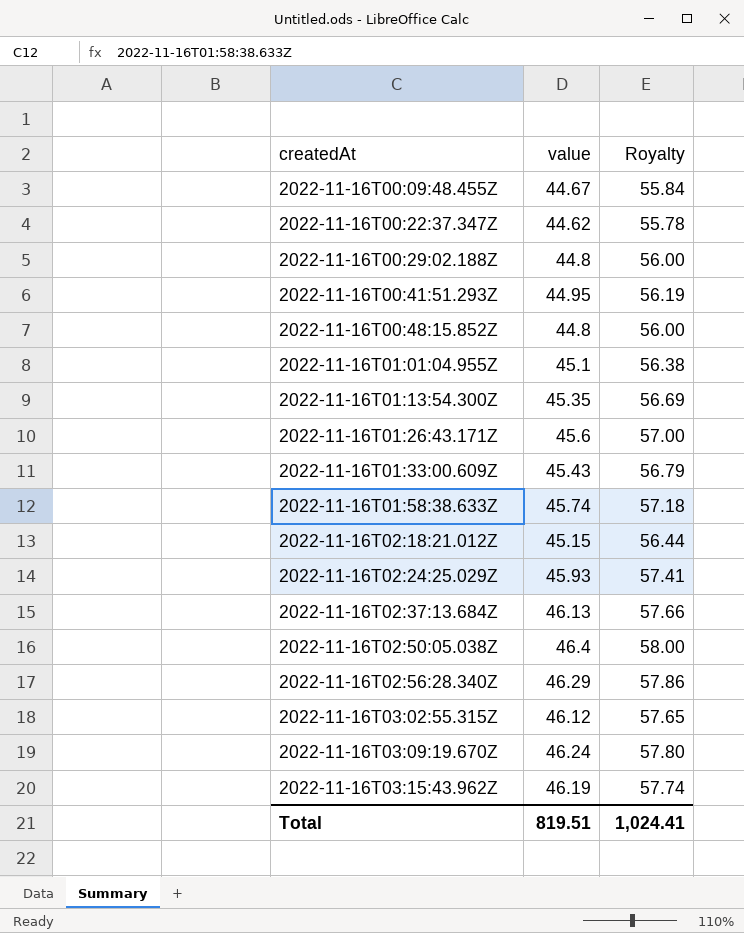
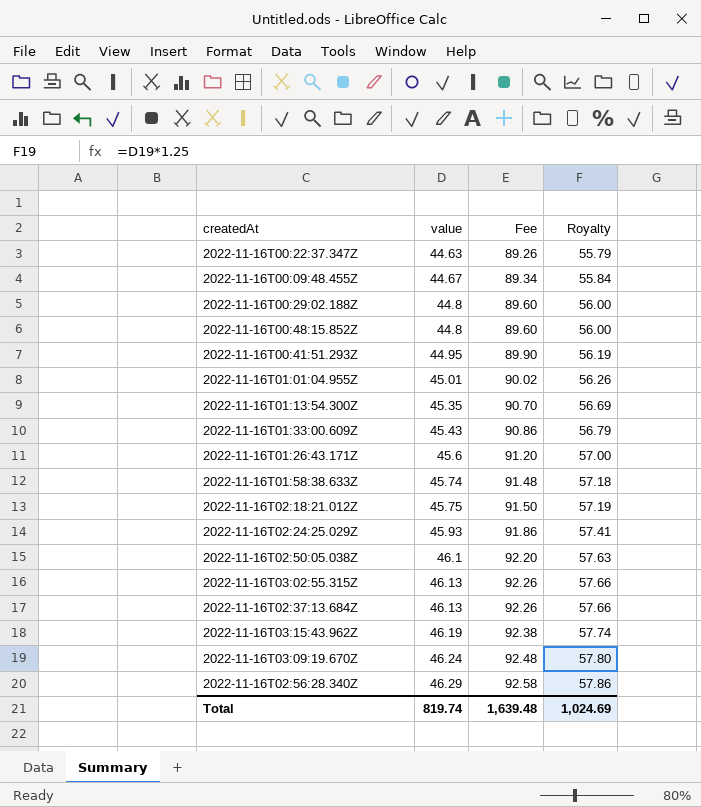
row order: createdAt ascending -> value ascending
column Fee | formula: none -> [value] * 2
2022-11-16T00:22:37.347Z | value: 44.62 -> 44.63
2022-11-16T00:22:37.347Z | Royalty: 55.78 -> 55.79
2022-11-16T01:01:04.955Z | value: 45.1 -> 45.01
2022-11-16T01:01:04.955Z | Royalty: 56.38 -> 56.26
2022-11-16T02:18:21.012Z | value: 45.15 -> 45.75
2022-11-16T02:18:21.012Z | Royalty: 56.44 -> 57.19
2022-11-16T02:50:05.038Z | value: 46.4 -> 46.1
2022-11-16T02:50:05.038Z | Royalty: 58.00 -> 57.63
2022-11-16T03:02:55.315Z | value: 46.12 -> 46.13
2022-11-16T03:02:55.315Z | Royalty: 57.65 -> 57.66
Total | value: 819.51 -> 819.74
Total | Royalty: 1,024.41 -> 1,024.69

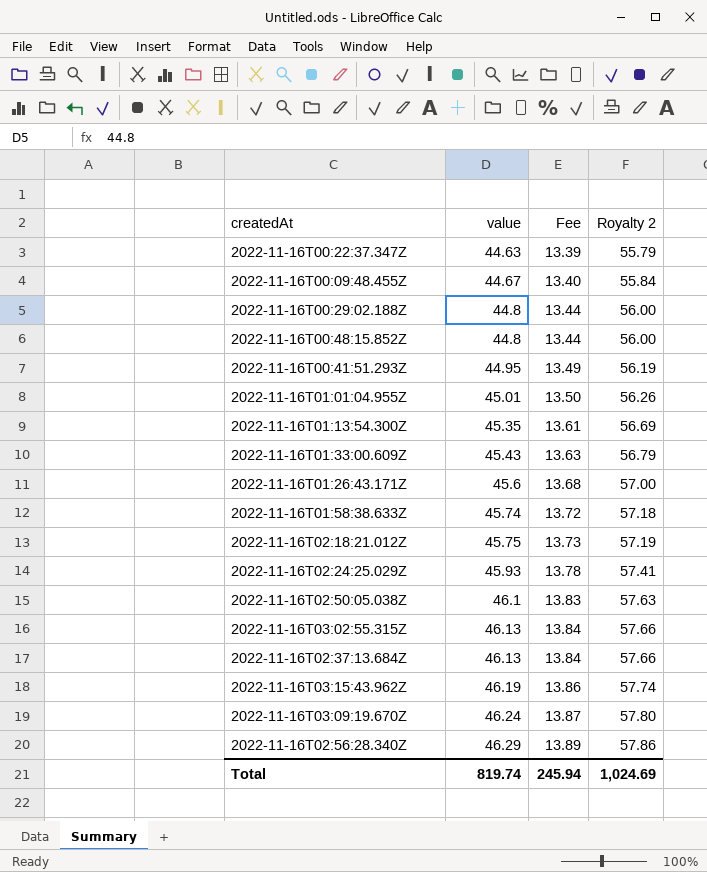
column Fee | formula: [value] * 2 -> [value] * 0.3
column name: Royalty -> Royalty 2
Total | Fee: 1,639.48 -> 245.94

